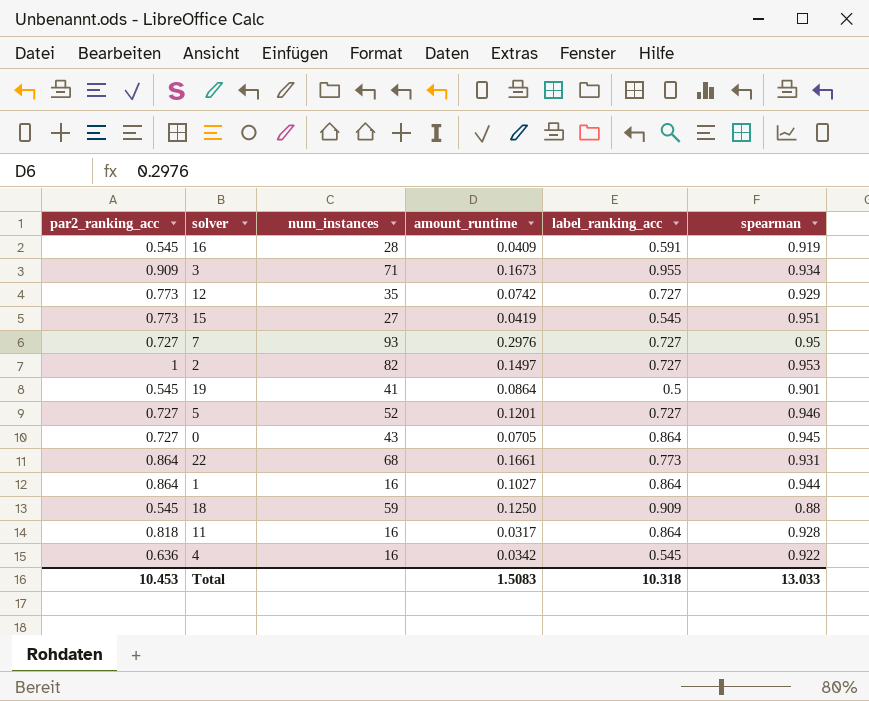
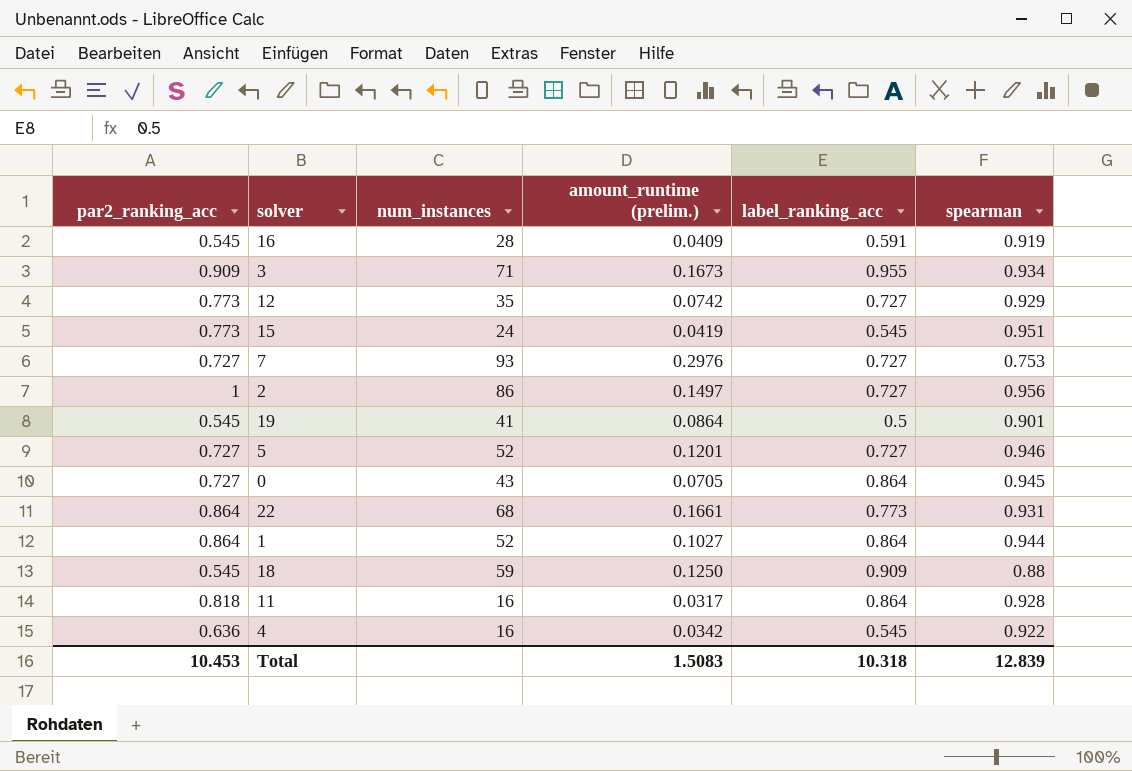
column name: amount_runtime -> amount_runtime (prelim.)
15 | num_instances: 27 -> 24
7 | spearman: 0.95 -> 0.753
2 | num_instances: 82 -> 86
2 | spearman: 0.953 -> 0.956
1 | num_instances: 16 -> 52
Total | spearman: 13.033 -> 12.839

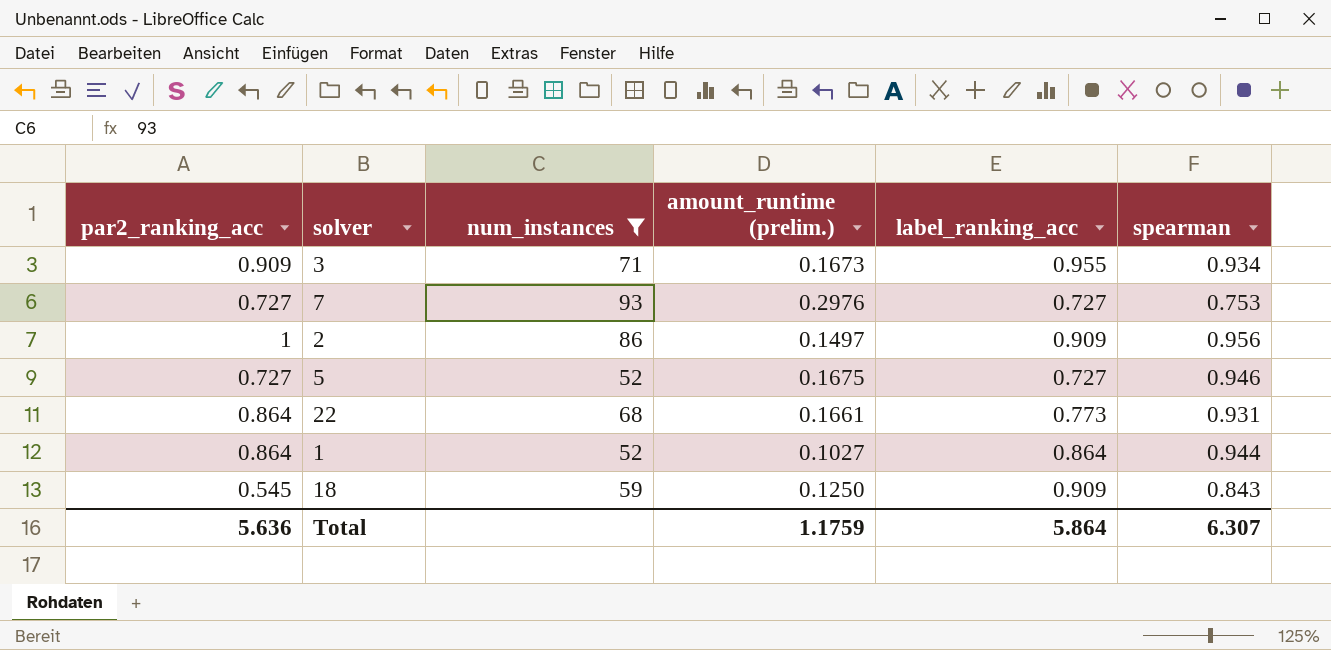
filter: none -> num_instances >= 52
2 | label_ranking_acc: 0.727 -> 0.909
5 | amount_runtime (prelim.): 0.1201 -> 0.1675
18 | spearman: 0.88 -> 0.843
Total | par2_ranking_acc: 10.453 -> 5.636
Total | amount_runtime (prelim.): 1.5083 -> 1.1759
Total | label_ranking_acc: 10.318 -> 5.864
Total | spearman: 12.839 -> 6.307

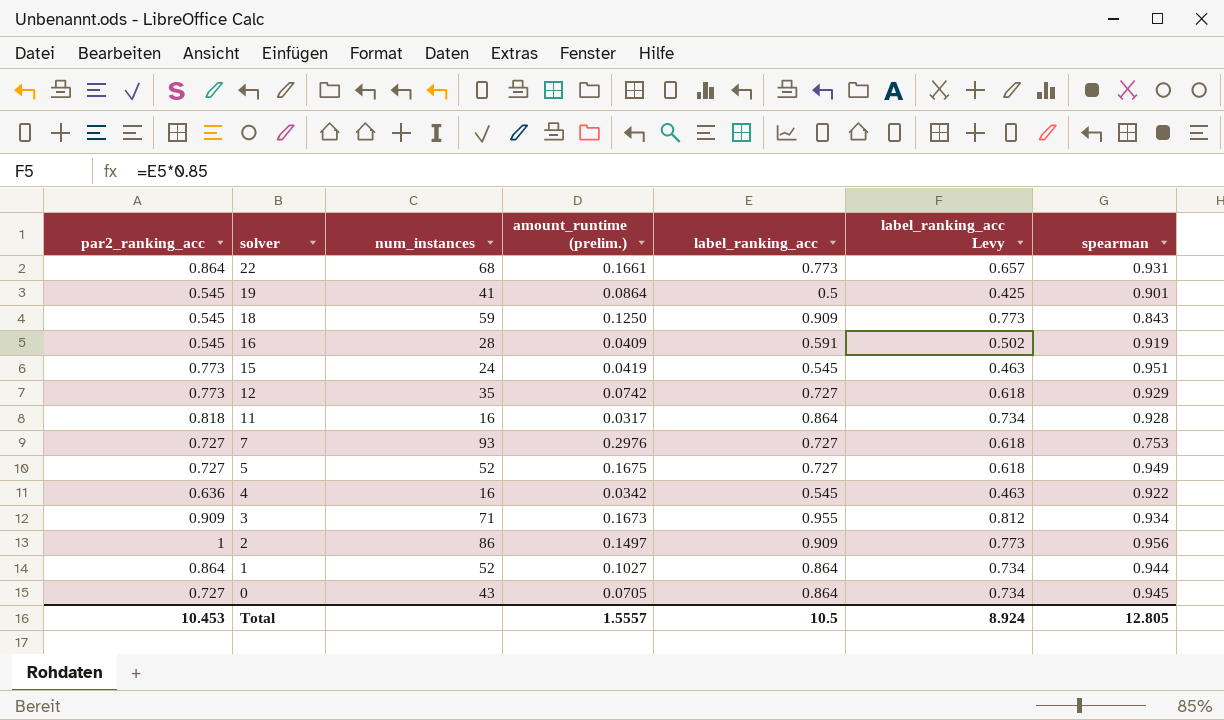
filter: num_instances >= 52 -> none
row order: none -> solver descending
column label_ranking_acc Levy | formula: none -> [label_ranking_acc] * 0.85
5 | spearman: 0.946 -> 0.949
Total | par2_ranking_acc: 5.636 -> 10.453
Total | amount_runtime (prelim.): 1.1759 -> 1.5557
Total | label_ranking_acc: 5.864 -> 10.5
Total | spearman: 6.307 -> 12.805

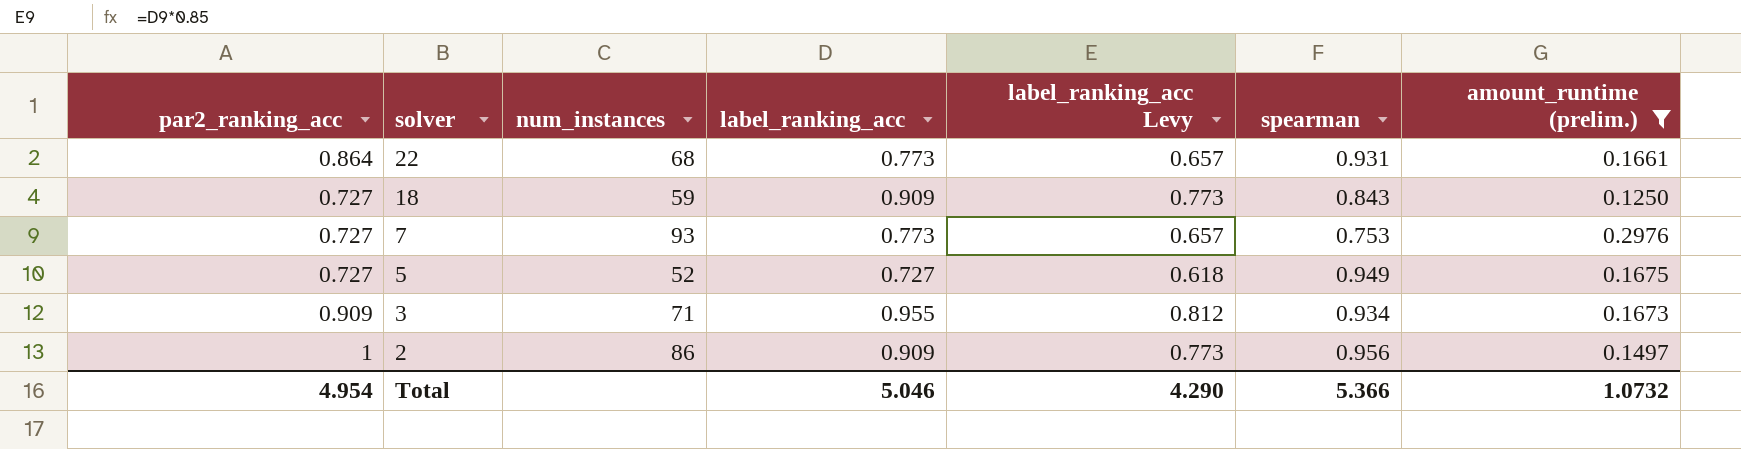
filter: none -> amount_runtime (prelim.) >= 0.1250
column amount_runtime (prelim.) | position: 4 -> 7
18 | par2_ranking_acc: 0.545 -> 0.727
7 | label_ranking_acc: 0.727 -> 0.773
7 | label_ranking_acc Levy: 0.618 -> 0.657
Total | par2_ranking_acc: 10.453 -> 4.954
Total | label_ranking_acc: 10.5 -> 5.046
Total | label_ranking_acc Levy: 8.924 -> 4.290
Total | spearman: 12.805 -> 5.366
Total | amount_runtime (prelim.): 1.5557 -> 1.0732

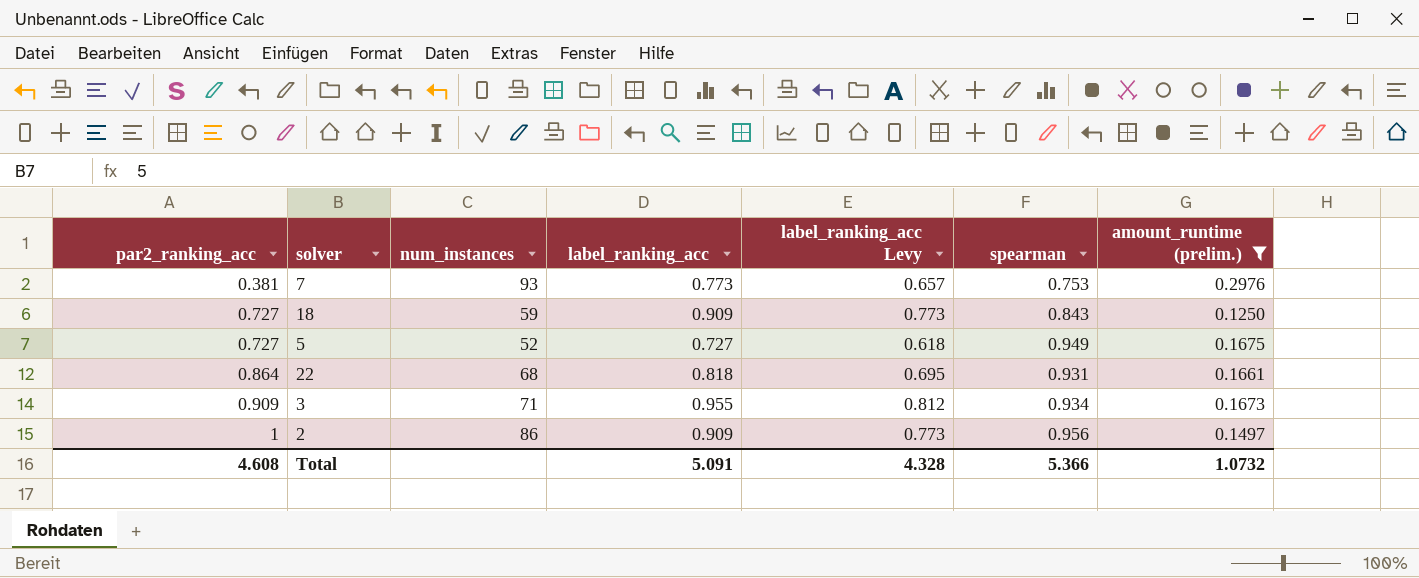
row order: solver descending -> par2_ranking_acc ascending
7 | par2_ranking_acc: 0.727 -> 0.381
22 | label_ranking_acc: 0.773 -> 0.818
22 | label_ranking_acc Levy: 0.657 -> 0.695
Total | par2_ranking_acc: 4.954 -> 4.608
Total | label_ranking_acc: 5.046 -> 5.091
Total | label_ranking_acc Levy: 4.290 -> 4.328

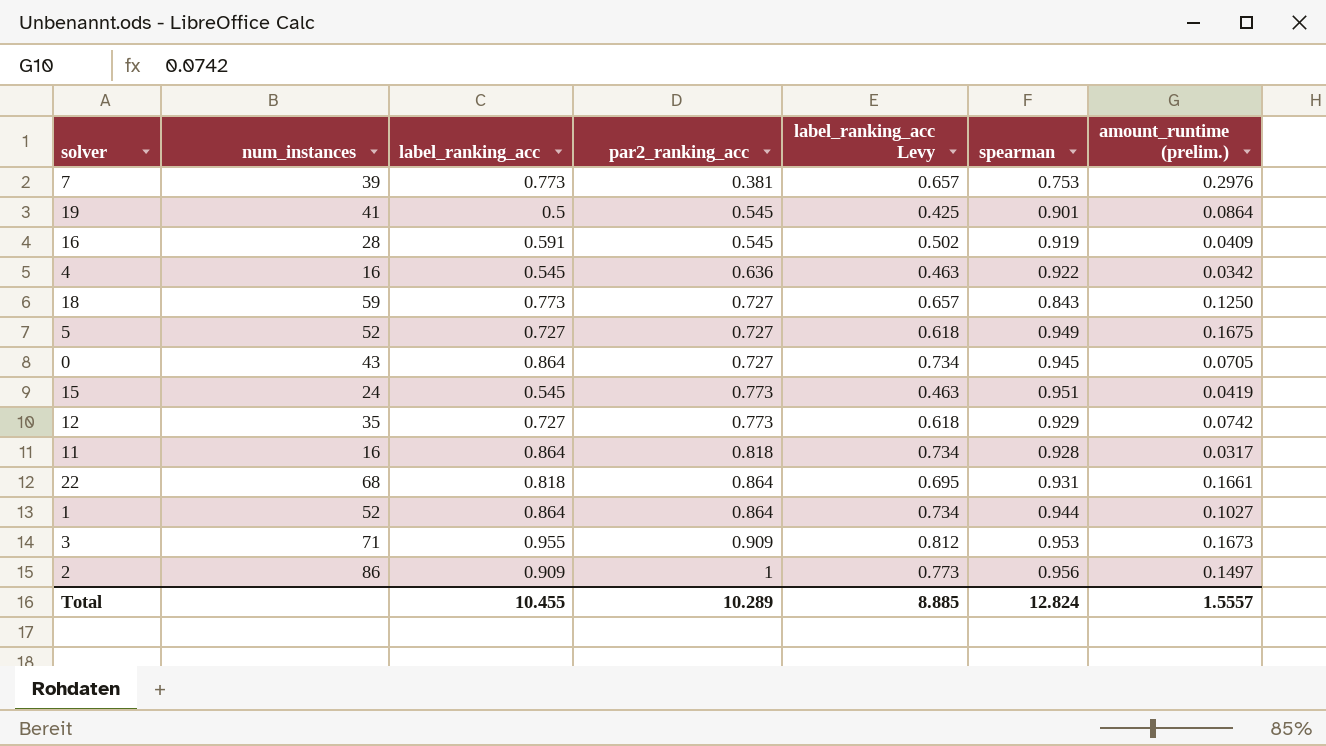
filter: amount_runtime (prelim.) >= 0.1250 -> none
column par2_ranking_acc | position: 1 -> 4
7 | num_instances: 93 -> 39
18 | label_ranking_acc: 0.909 -> 0.773
18 | label_ranking_acc Levy: 0.773 -> 0.657
3 | spearman: 0.934 -> 0.953
Total | label_ranking_acc: 5.091 -> 10.455
Total | par2_ranking_acc: 4.608 -> 10.289
Total | label_ranking_acc Levy: 4.328 -> 8.885
Total | spearman: 5.366 -> 12.824
Total | amount_runtime (prelim.): 1.0732 -> 1.5557

